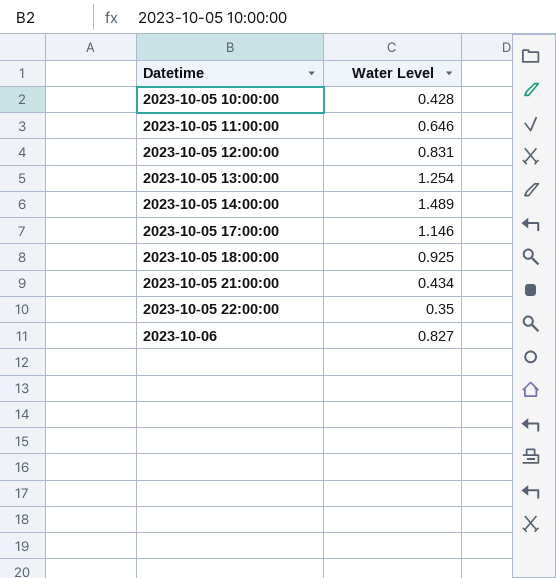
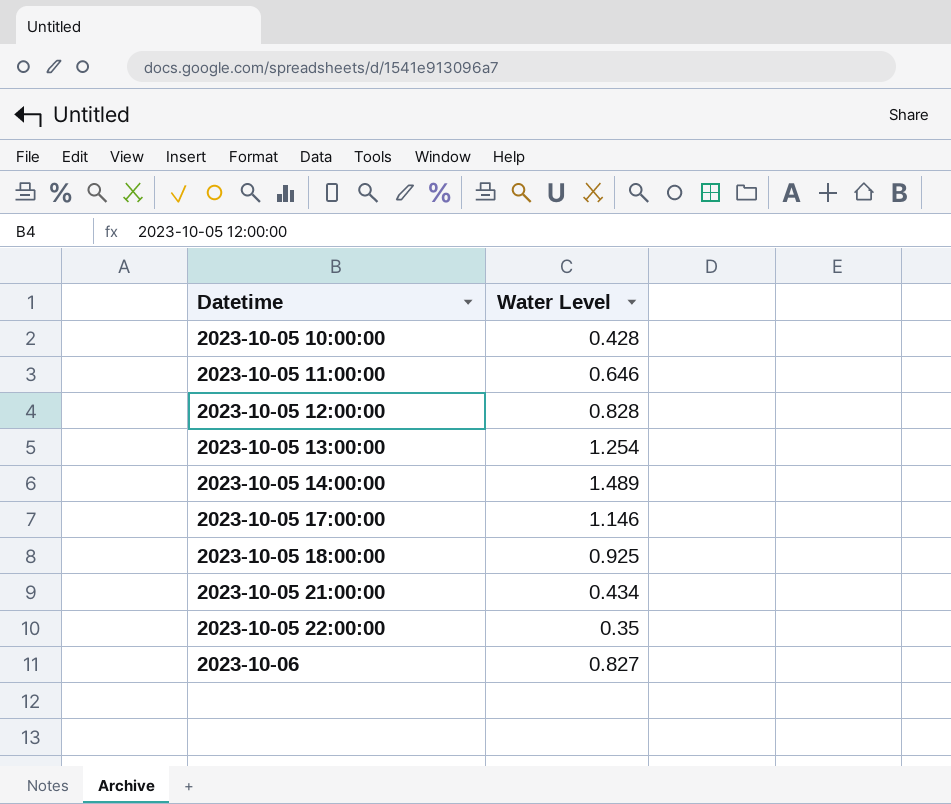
2023-10-05 12:00:00 | Water Level: 0.831 -> 0.828

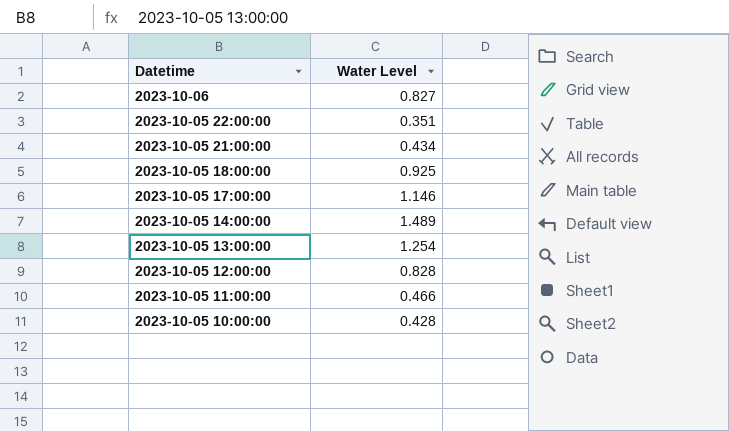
row order: Datetime ascending -> Datetime descending
2023-10-05 22:00:00 | Water Level: 0.35 -> 0.351
2023-10-05 11:00:00 | Water Level: 0.646 -> 0.466

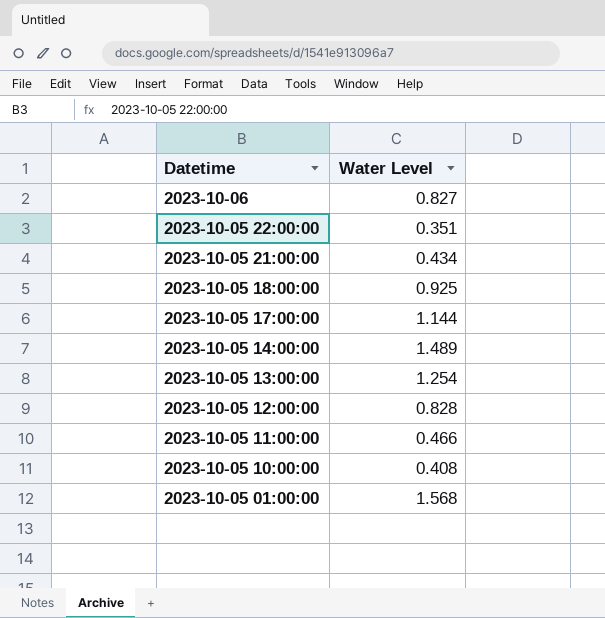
2023-10-05 17:00:00 | Water Level: 1.146 -> 1.144
2023-10-05 10:00:00 | Water Level: 0.428 -> 0.408
row 2023-10-05 01:00:00: none -> 1.568

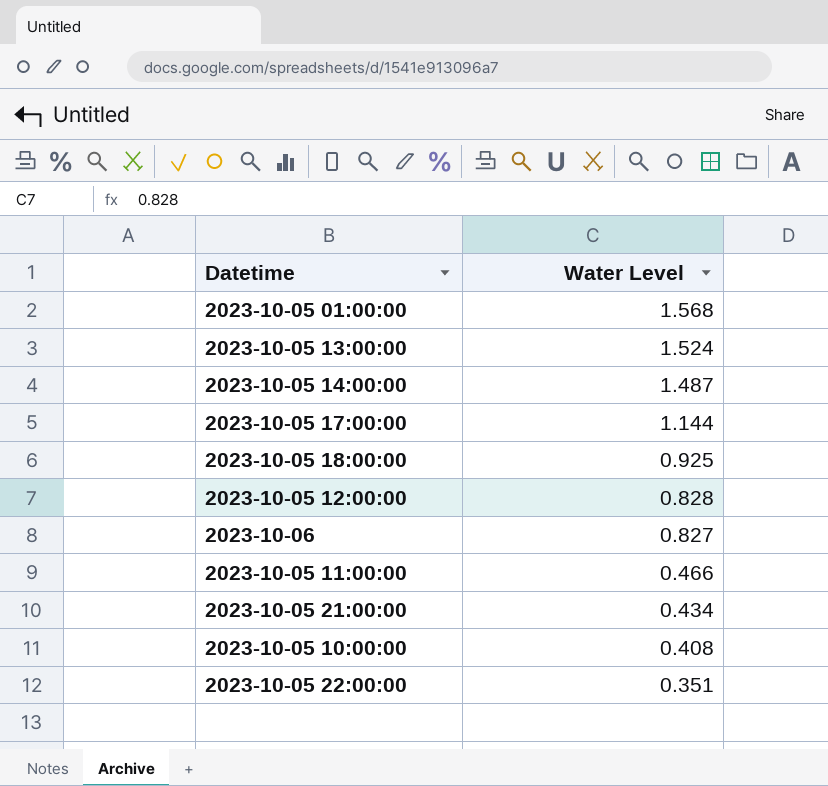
row order: Datetime descending -> Water Level descending
2023-10-05 13:00:00 | Water Level: 1.254 -> 1.524
2023-10-05 14:00:00 | Water Level: 1.489 -> 1.487

